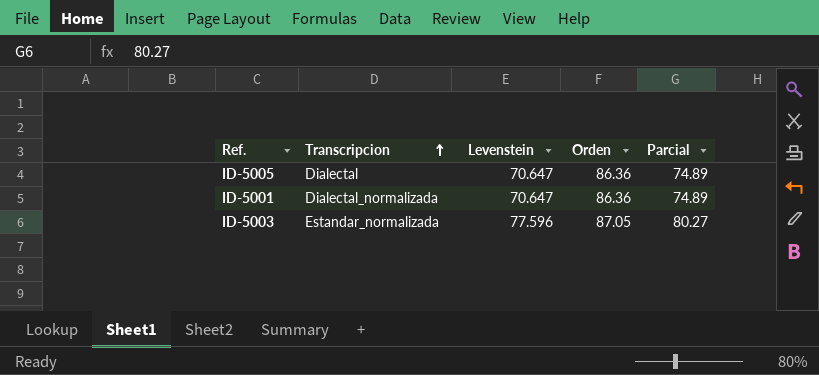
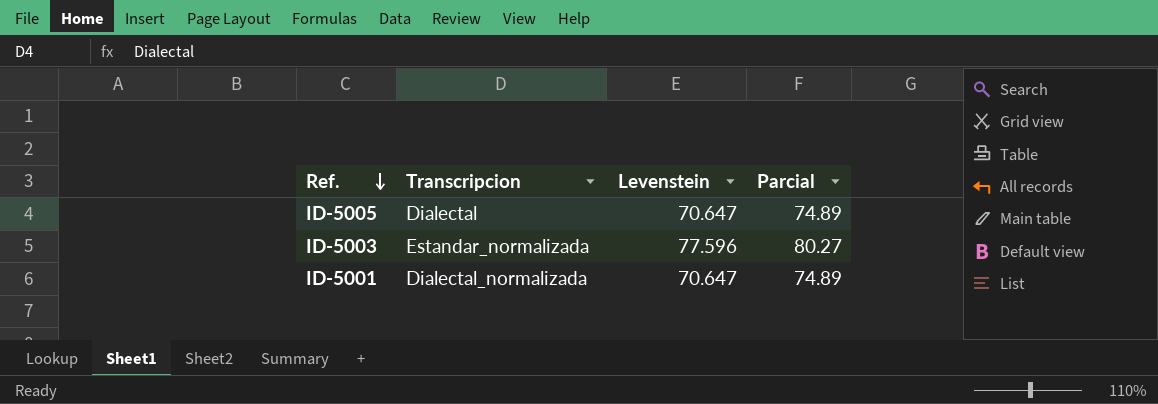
row order: Transcripcion ascending -> Ref. descending
column Orden | position: 4 -> none

